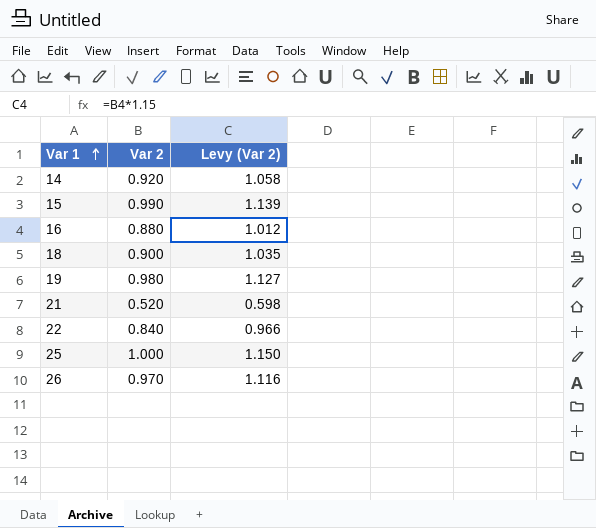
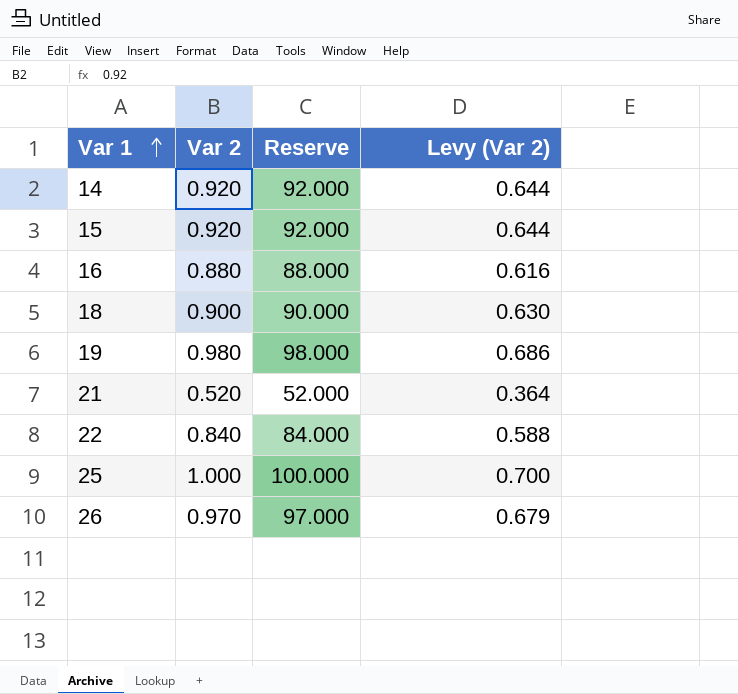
column Reserve | formula: none -> [Var 2] * 100
column Levy (Var 2) | formula: [Var 2] * 1.15 -> [Var 2] * 0.7
15 | Var 2: 0.990 -> 0.920

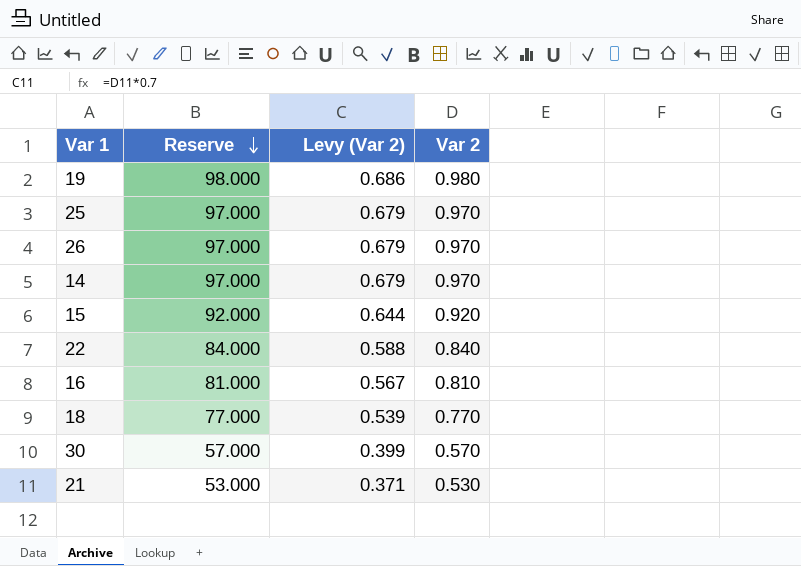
row order: Var 1 ascending -> Reserve descending
column Var 2 | position: 2 -> 4
25 | Reserve: 100.000 -> 97.000
25 | Levy (Var 2): 0.700 -> 0.679
25 | Var 2: 1.000 -> 0.970
14 | Reserve: 92.000 -> 97.000
14 | Levy (Var 2): 0.644 -> 0.679
14 | Var 2: 0.920 -> 0.970
16 | Reserve: 88.000 -> 81.000
16 | Levy (Var 2): 0.616 -> 0.567
16 | Var 2: 0.880 -> 0.810
18 | Reserve: 90.000 -> 77.000
18 | Levy (Var 2): 0.630 -> 0.539
18 | Var 2: 0.900 -> 0.770
row 30: none -> 57.000 | 0.399 | 0.570
21 | Reserve: 52.000 -> 53.000
21 | Levy (Var 2): 0.364 -> 0.371
21 | Var 2: 0.520 -> 0.530

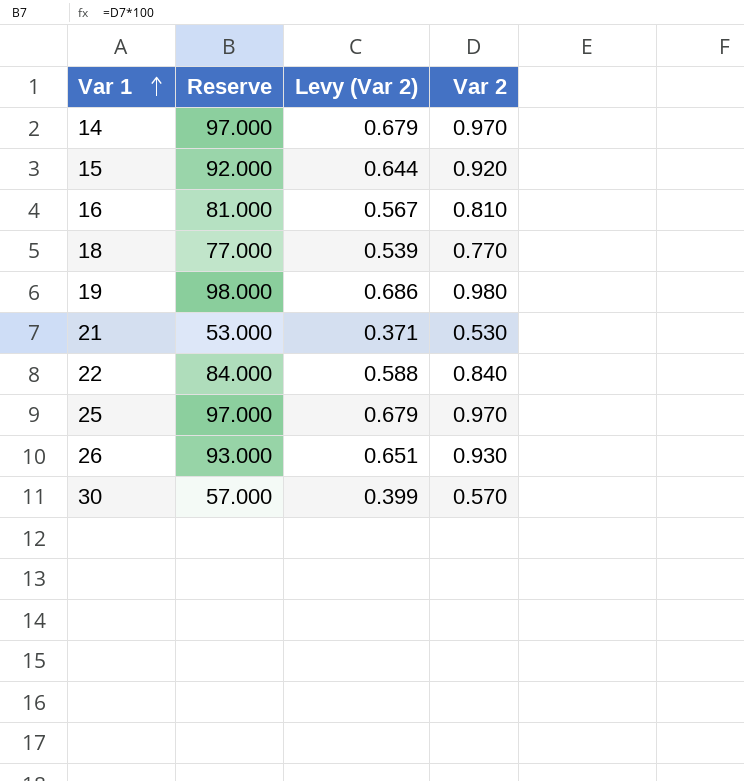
row order: Reserve descending -> Var 1 ascending
26 | Reserve: 97.000 -> 93.000
26 | Levy (Var 2): 0.679 -> 0.651
26 | Var 2: 0.970 -> 0.930

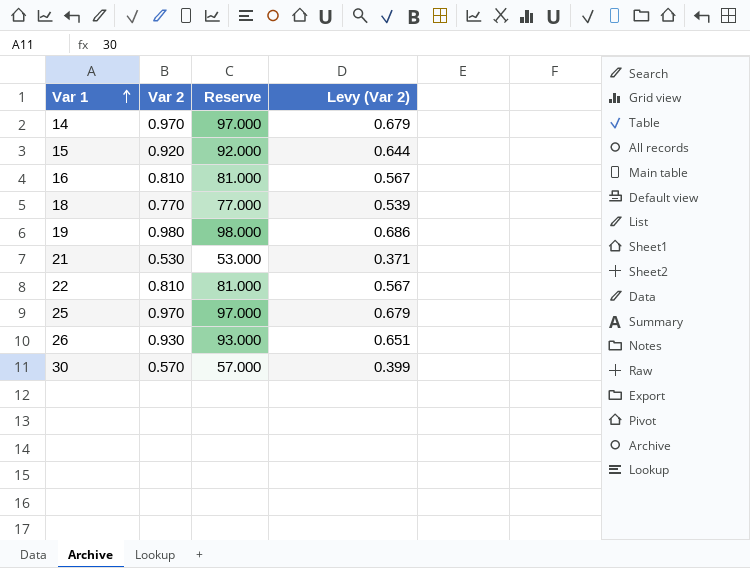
column Var 2 | position: 4 -> 2
22 | Var 2: 0.840 -> 0.810
22 | Reserve: 84.000 -> 81.000
22 | Levy (Var 2): 0.588 -> 0.567

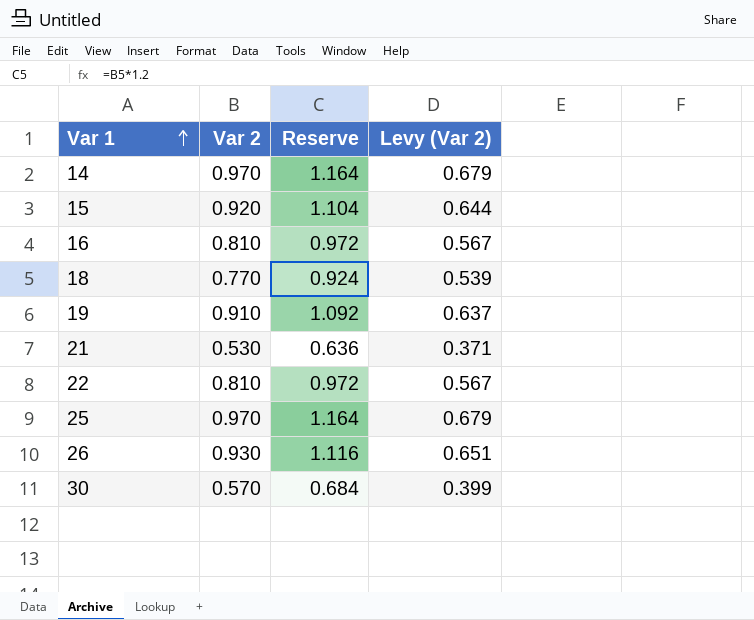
column Reserve | formula: [Var 2] * 100 -> [Var 2] * 1.2
19 | Var 2: 0.980 -> 0.910
19 | Levy (Var 2): 0.686 -> 0.637

